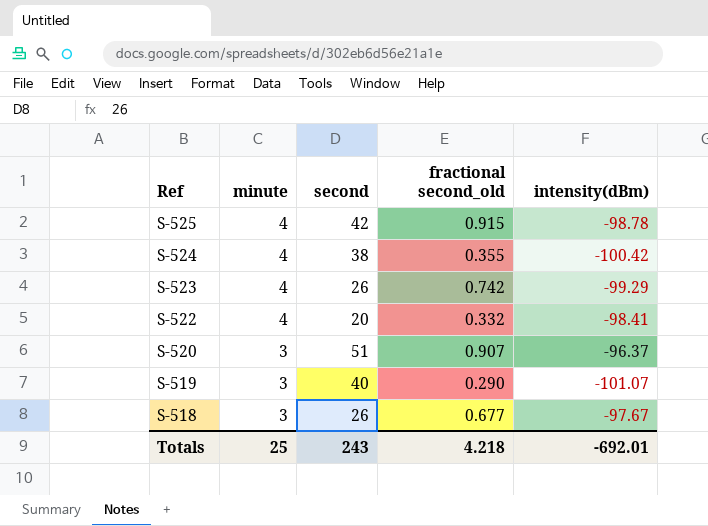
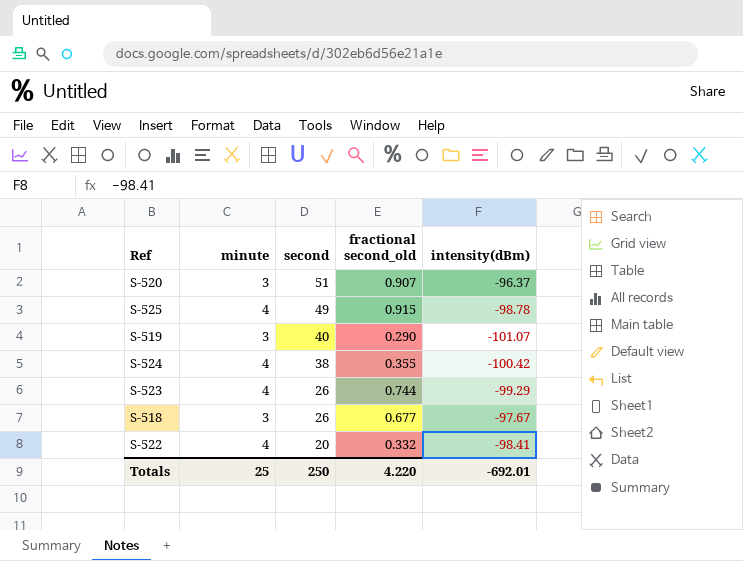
row order: Ref descending -> second descending
S-525 | second: 42 -> 49
S-523 | fractional second_old: 0.742 -> 0.744
Totals | second: 243 -> 250
Totals | fractional second_old: 4.218 -> 4.220

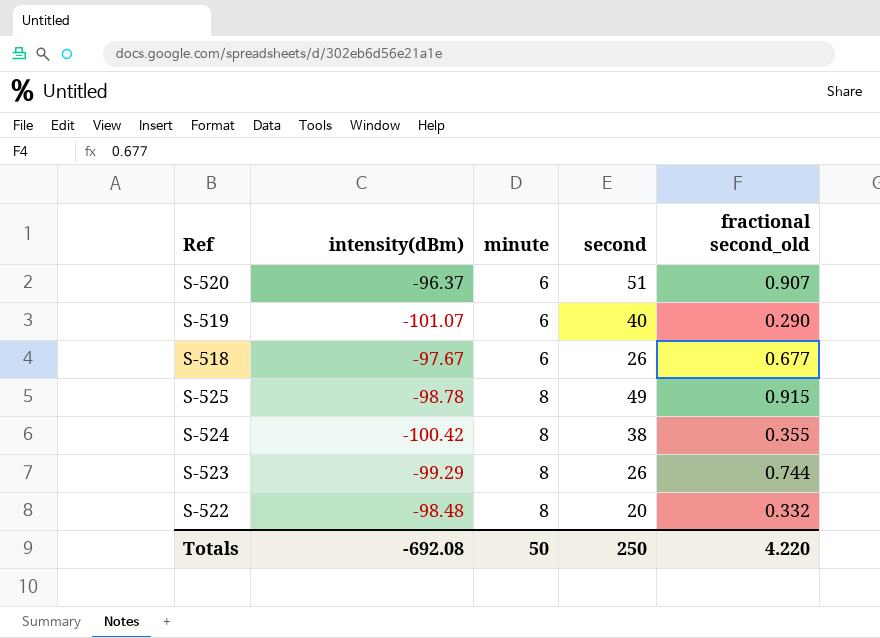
row order: second descending -> minute ascending
column intensity(dBm) | position: 5 -> 2
S-520 | minute: 3 -> 6
S-519 | minute: 3 -> 6
S-518 | minute: 3 -> 6
S-525 | minute: 4 -> 8
S-524 | minute: 4 -> 8
S-523 | minute: 4 -> 8
S-522 | intensity(dBm): -98.41 -> -98.48
S-522 | minute: 4 -> 8
Totals | intensity(dBm): -692.01 -> -692.08
Totals | minute: 25 -> 50

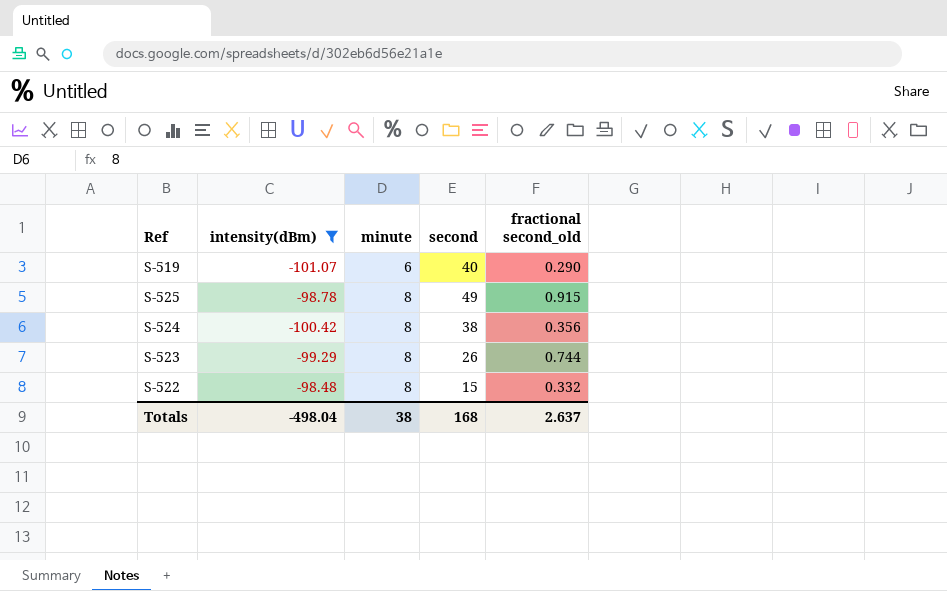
filter: none -> intensity(dBm) <= -98.48
S-524 | fractional second_old: 0.355 -> 0.356
S-522 | second: 20 -> 15
Totals | intensity(dBm): -692.08 -> -498.04
Totals | minute: 50 -> 38
Totals | second: 250 -> 168
Totals | fractional second_old: 4.220 -> 2.637

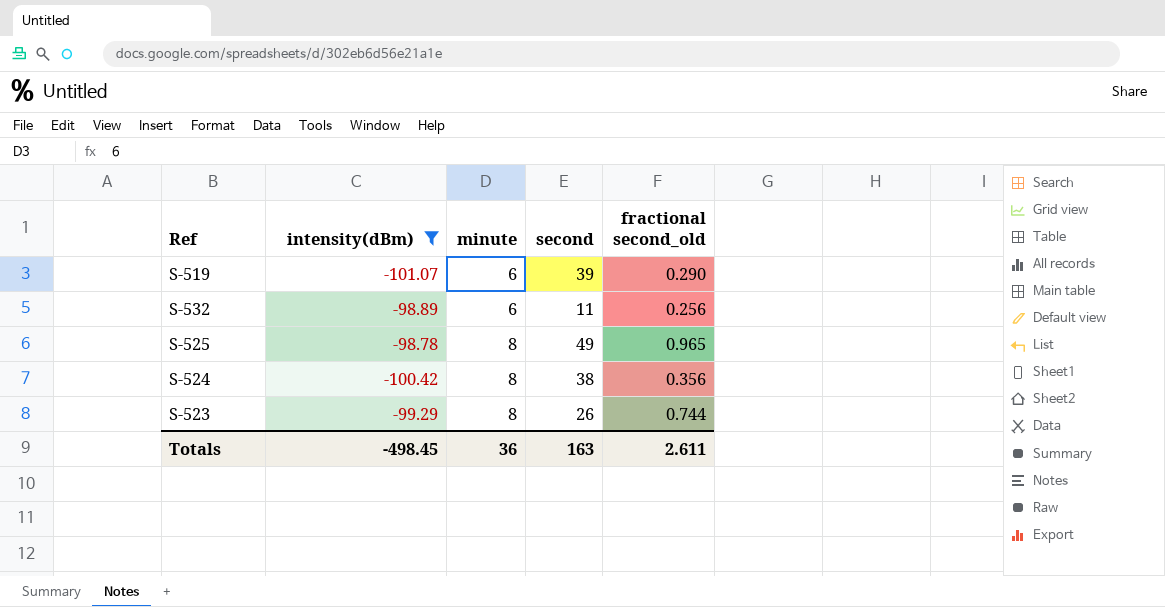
row S-522: -98.48 | 8 | 15 | 0.332 -> none
S-519 | second: 40 -> 39
row S-532: none -> -98.89 | 6 | 11 | 0.256
S-525 | fractional second_old: 0.915 -> 0.965
Totals | intensity(dBm): -498.04 -> -498.45
Totals | minute: 38 -> 36
Totals | second: 168 -> 163
Totals | fractional second_old: 2.637 -> 2.611

